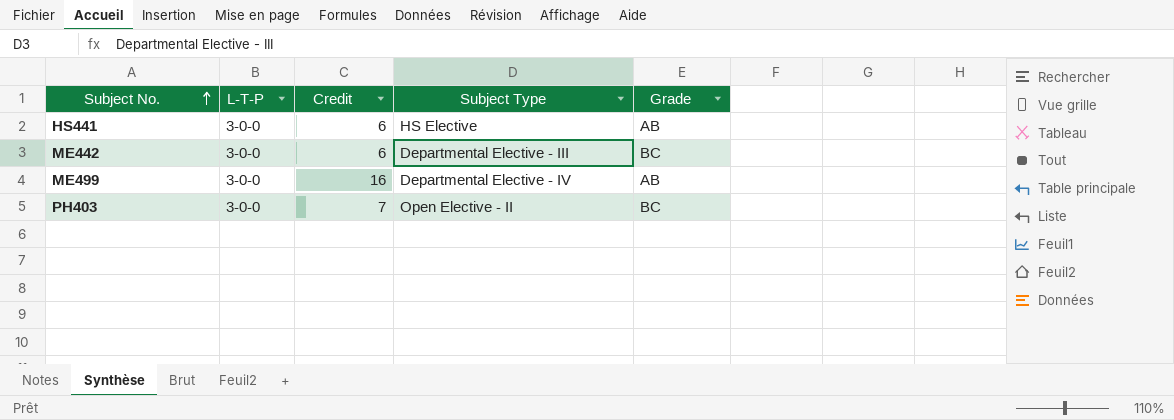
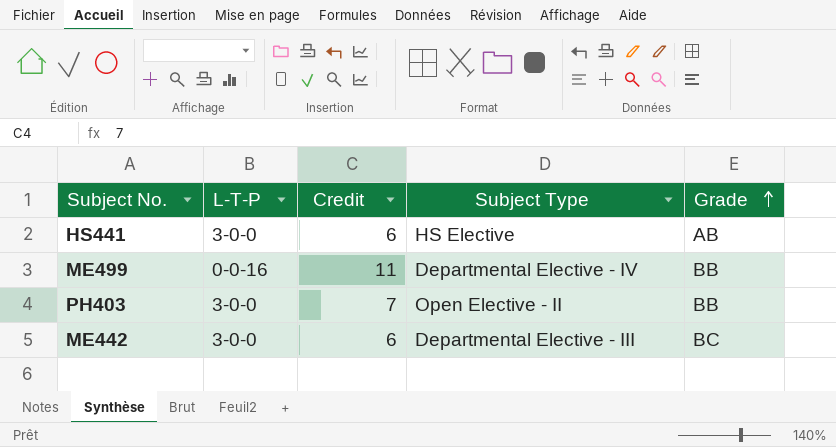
row order: Subject No. ascending -> Grade ascending
ME499 | L-T-P: 3-0-0 -> 0-0-16
ME499 | Credit: 16 -> 11
ME499 | Grade: AB -> BB
PH403 | Grade: BC -> BB

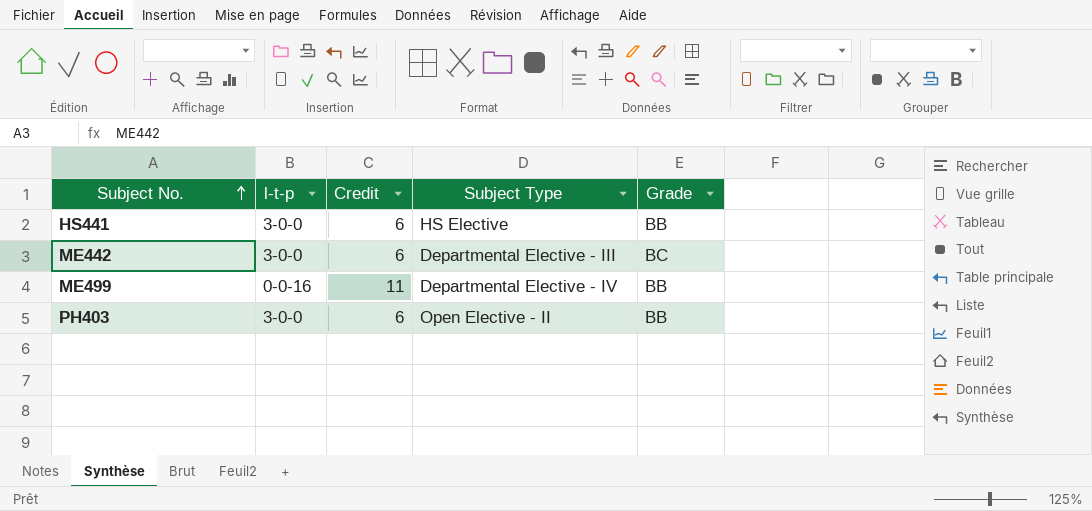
row order: Grade ascending -> Subject No. ascending
column name: L-T-P -> l-t-p
HS441 | Grade: AB -> BB
PH403 | Credit: 7 -> 6

